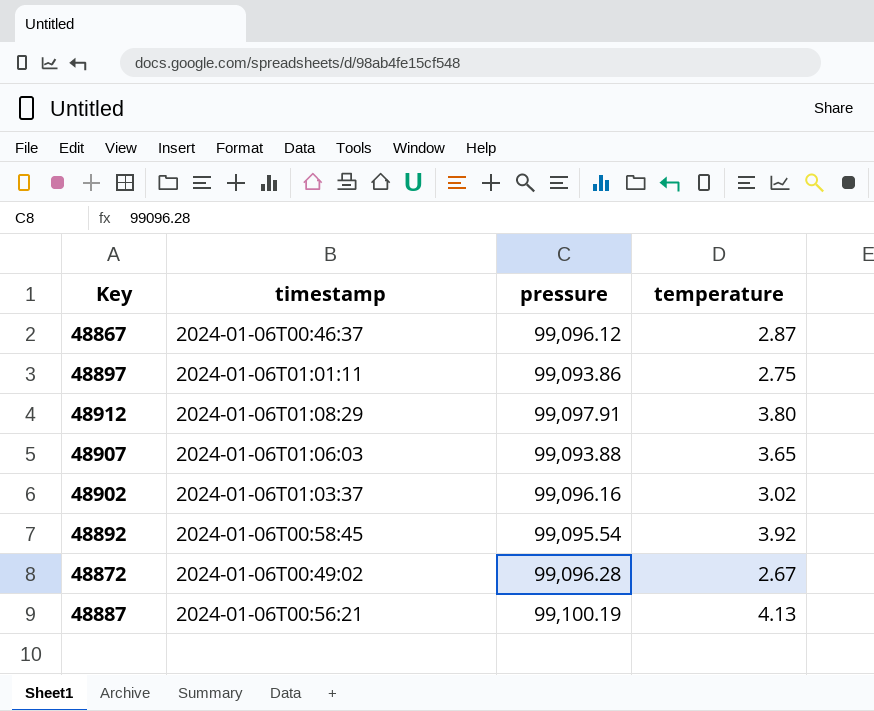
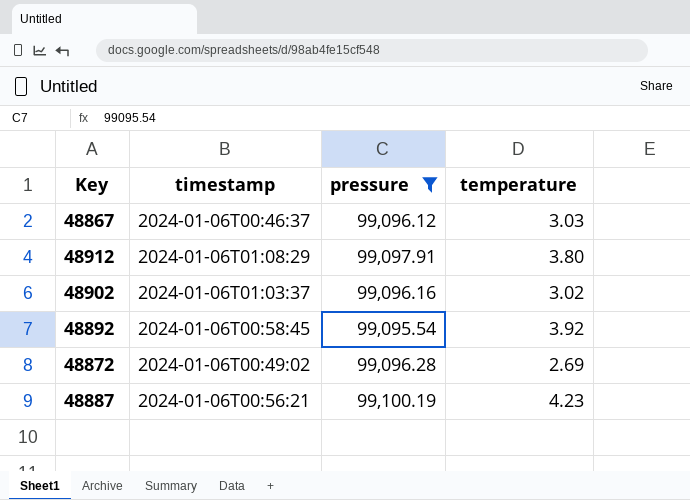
filter: none -> pressure >= 99,095.54
48867 | temperature: 2.87 -> 3.03
48872 | temperature: 2.67 -> 2.69
48887 | temperature: 4.13 -> 4.23

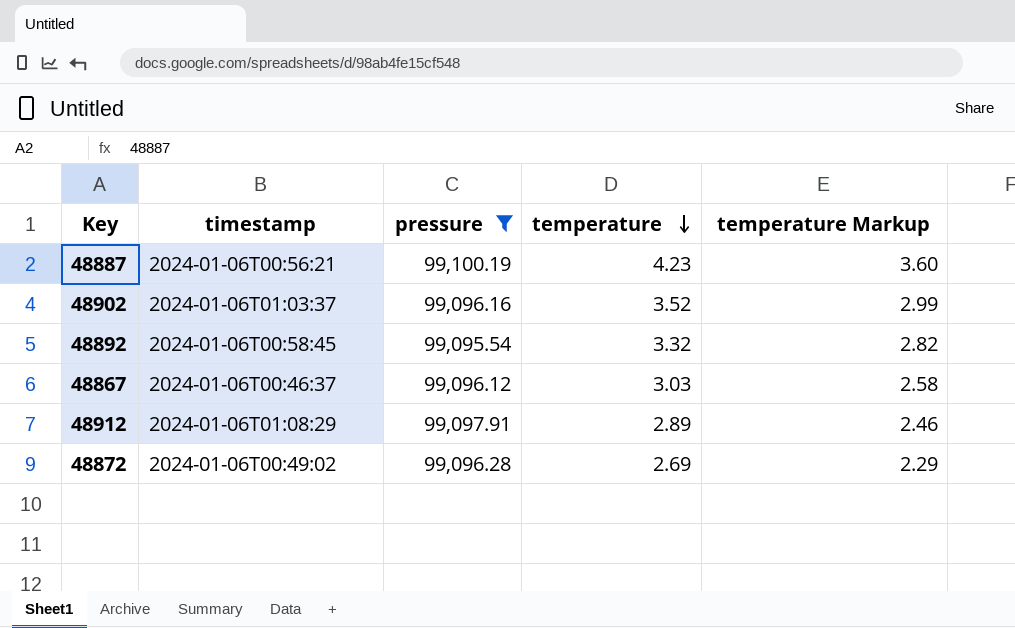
row order: none -> temperature descending
column temperature Markup | formula: none -> [temperature] * 0.85
48902 | temperature: 3.02 -> 3.52
48892 | temperature: 3.92 -> 3.32
48912 | temperature: 3.80 -> 2.89

